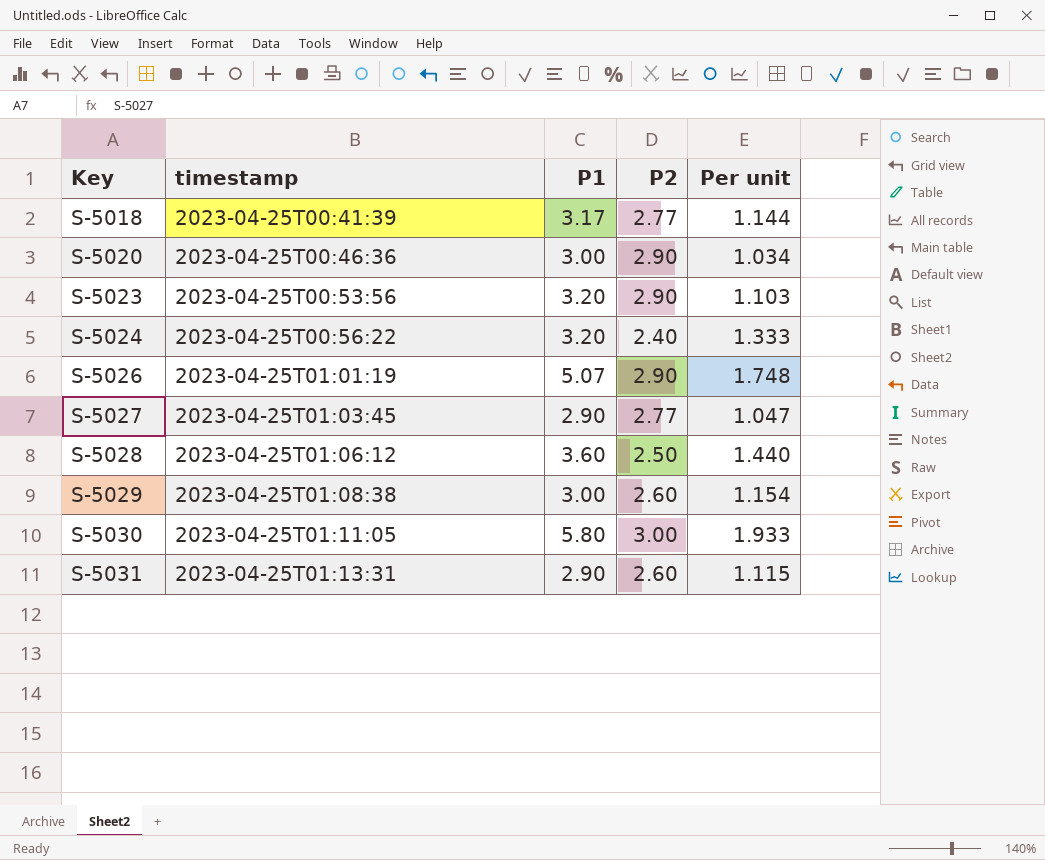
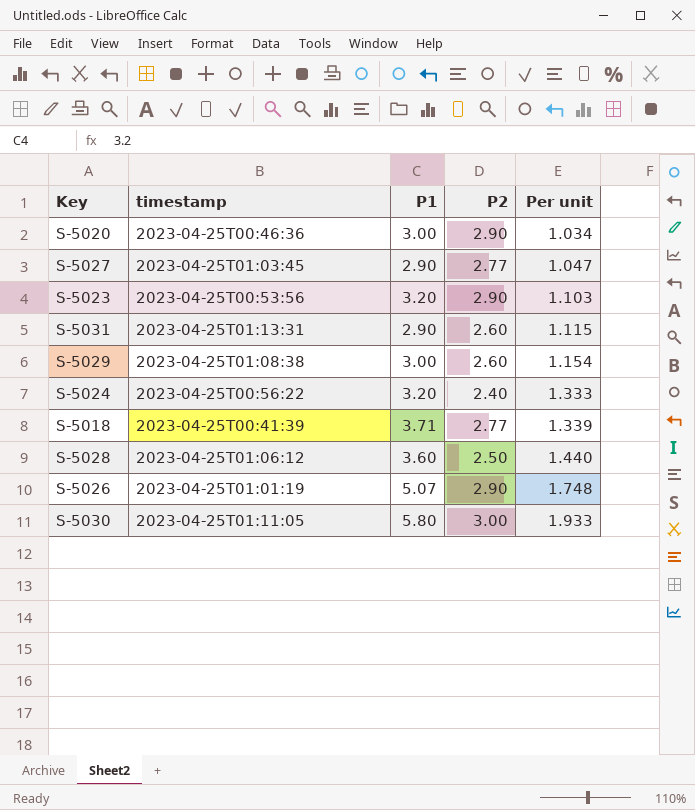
row order: Key ascending -> Per unit ascending
S-5018 | P1: 3.17 -> 3.71
S-5018 | Per unit: 1.144 -> 1.339

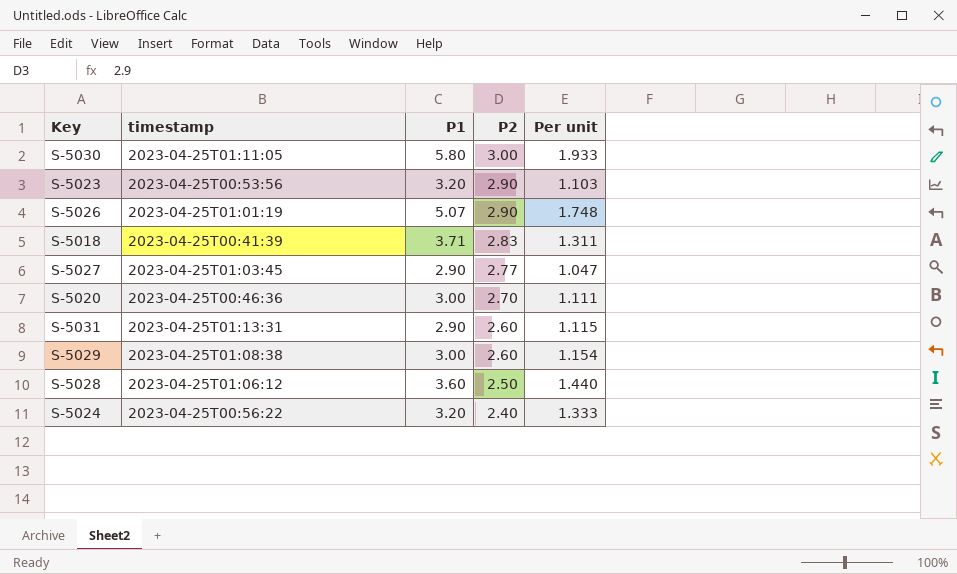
row order: Per unit ascending -> P2 descending
S-5018 | P2: 2.77 -> 2.83
S-5018 | Per unit: 1.339 -> 1.311
S-5020 | P2: 2.90 -> 2.70
S-5020 | Per unit: 1.034 -> 1.111

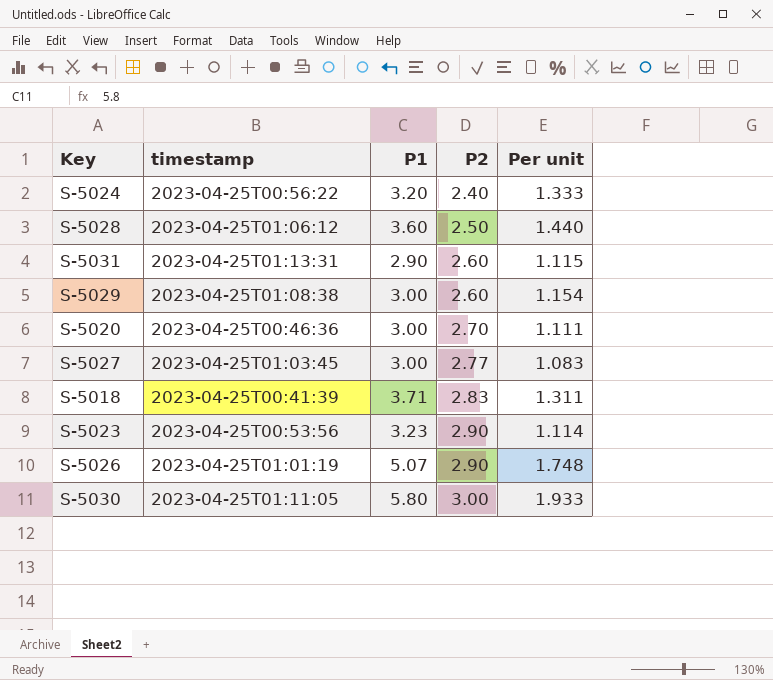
row order: P2 descending -> P2 ascending
S-5027 | P1: 2.90 -> 3.00
S-5027 | Per unit: 1.047 -> 1.083
S-5023 | P1: 3.20 -> 3.23
S-5023 | Per unit: 1.103 -> 1.114

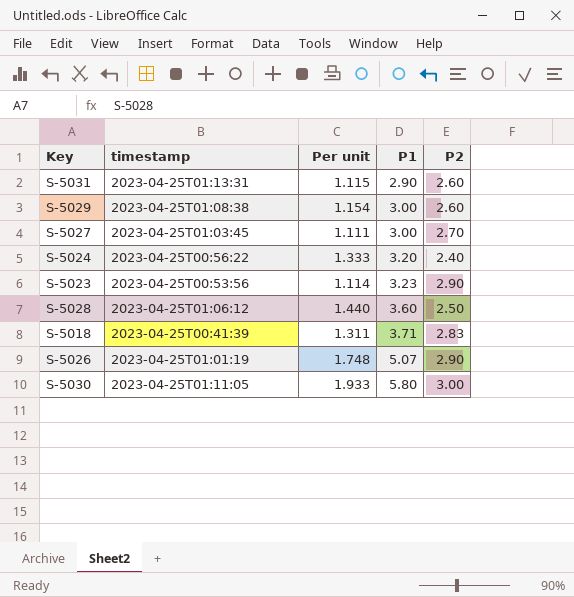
row order: P2 ascending -> P1 ascending
column Per unit | position: 5 -> 3
row S-5020: 2023-04-25T00:46:36 | 3.00 | 2.70 | 1.111 -> none
S-5027 | Per unit: 1.083 -> 1.111
S-5027 | P2: 2.77 -> 2.70

